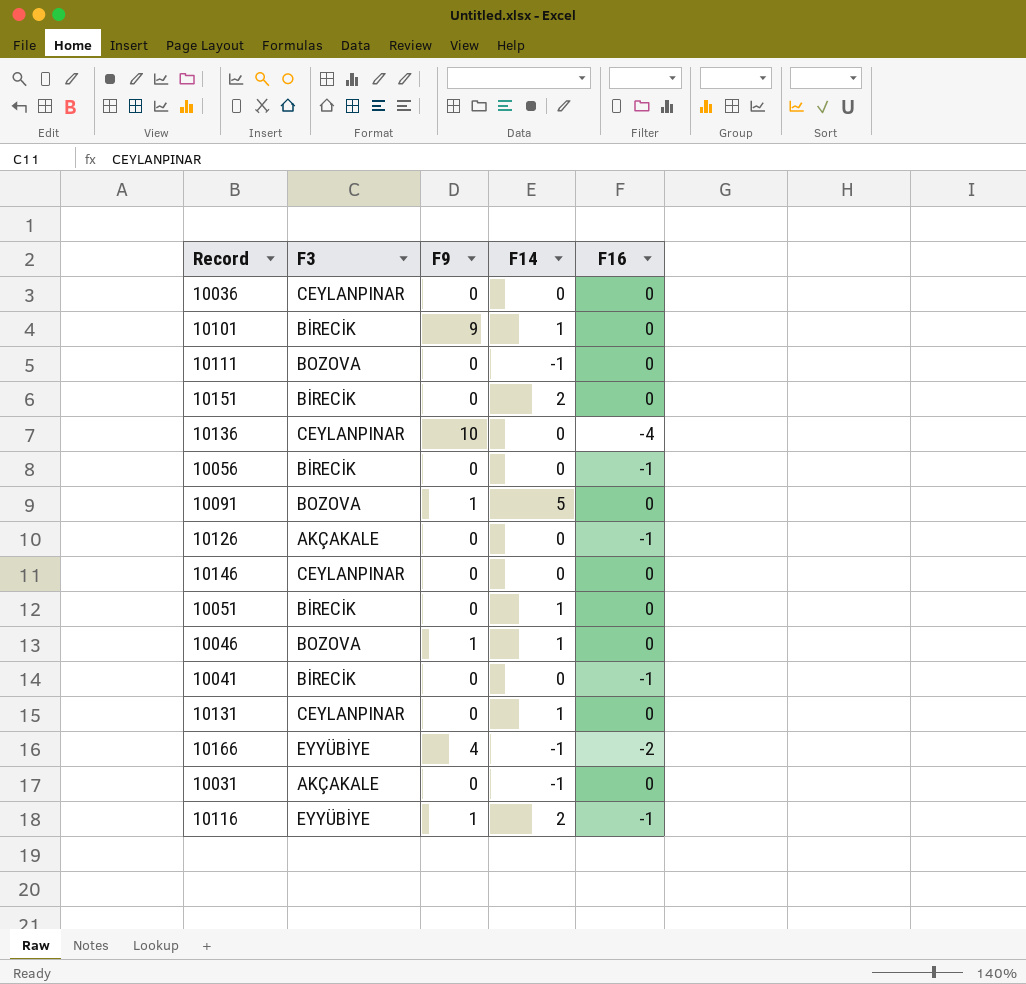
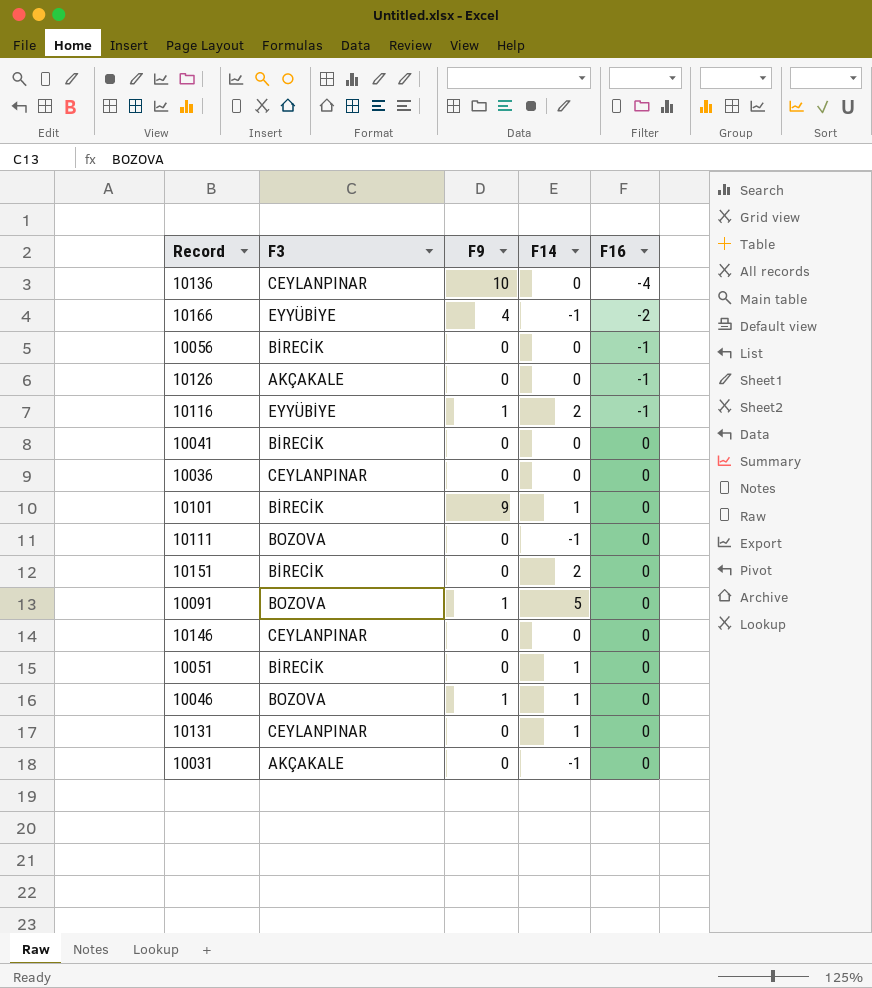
row order: none -> F16 ascending
10041 | F16: -1 -> 0

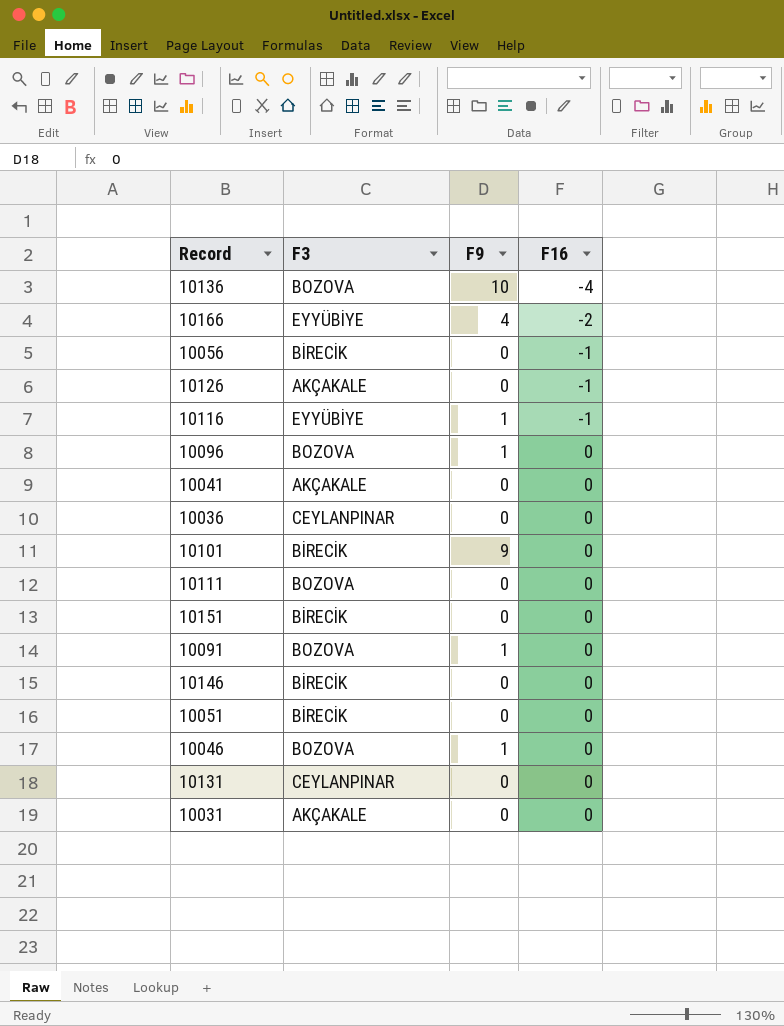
column F14 | position: 4 -> none
10136 | F3: CEYLANPINAR -> BOZOVA
row 10096: none -> BOZOVA | 1 | 0
10041 | F3: BİRECİK -> AKÇAKALE
10146 | F3: CEYLANPINAR -> BİRECİK

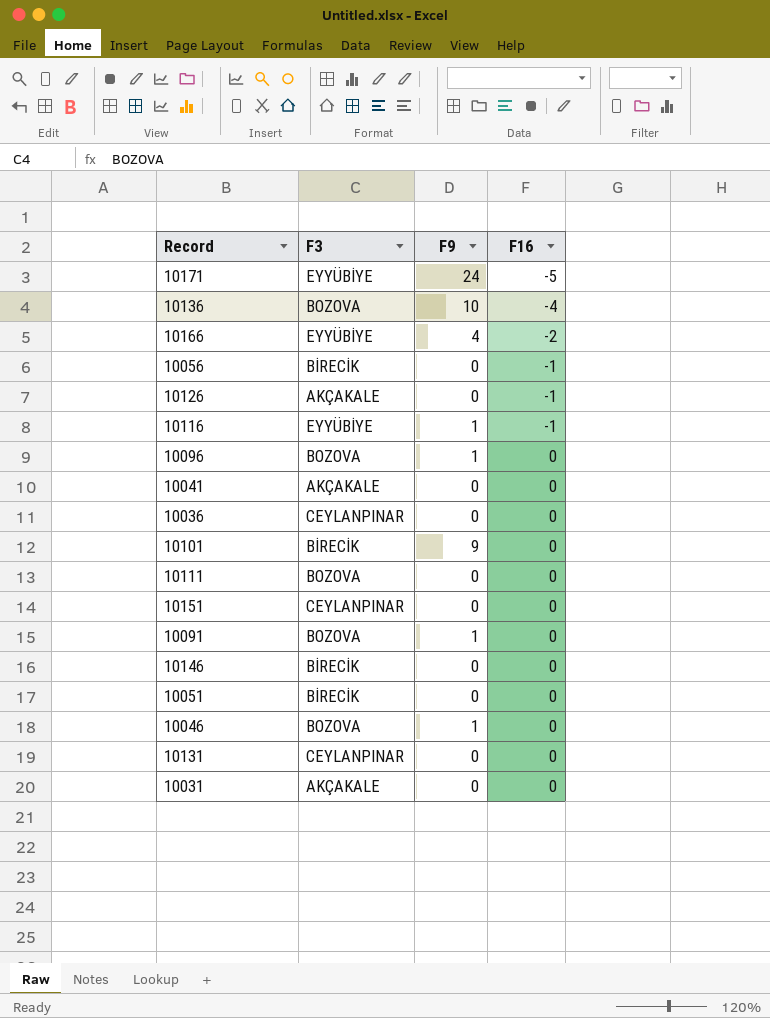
row 10171: none -> EYYÜBİYE | 24 | -5
10151 | F3: BİRECİK -> CEYLANPINAR

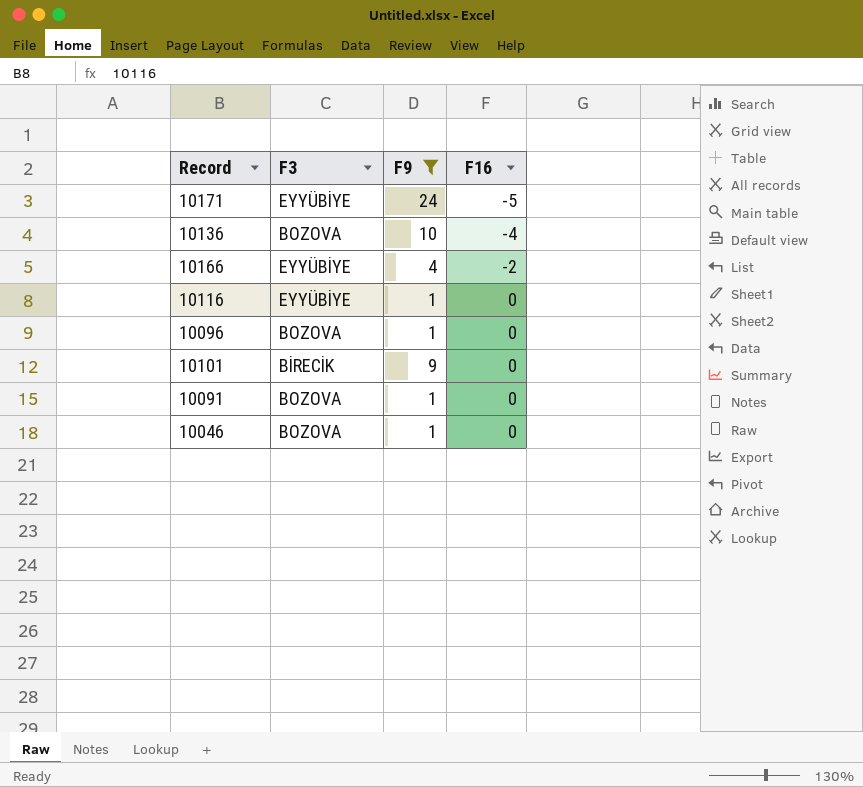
filter: none -> F9 != 0
10116 | F16: -1 -> 0

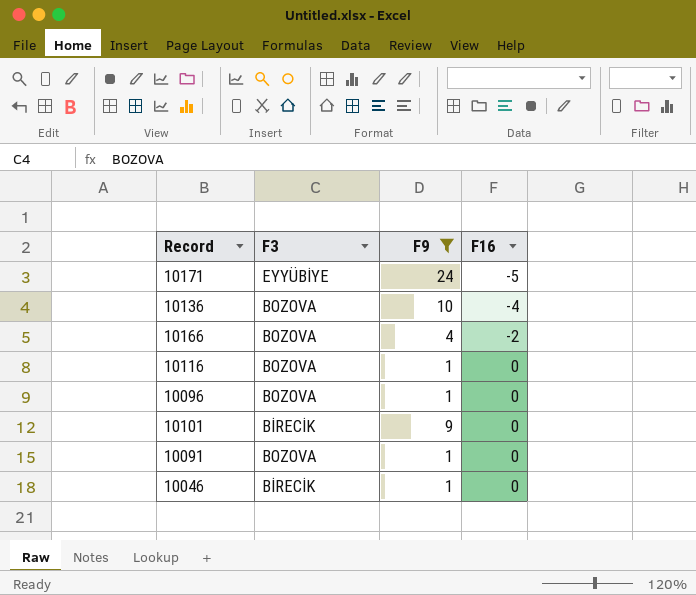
10166 | F3: EYYÜBİYE -> BOZOVA
10116 | F3: EYYÜBİYE -> BOZOVA
10046 | F3: BOZOVA -> BİRECİK

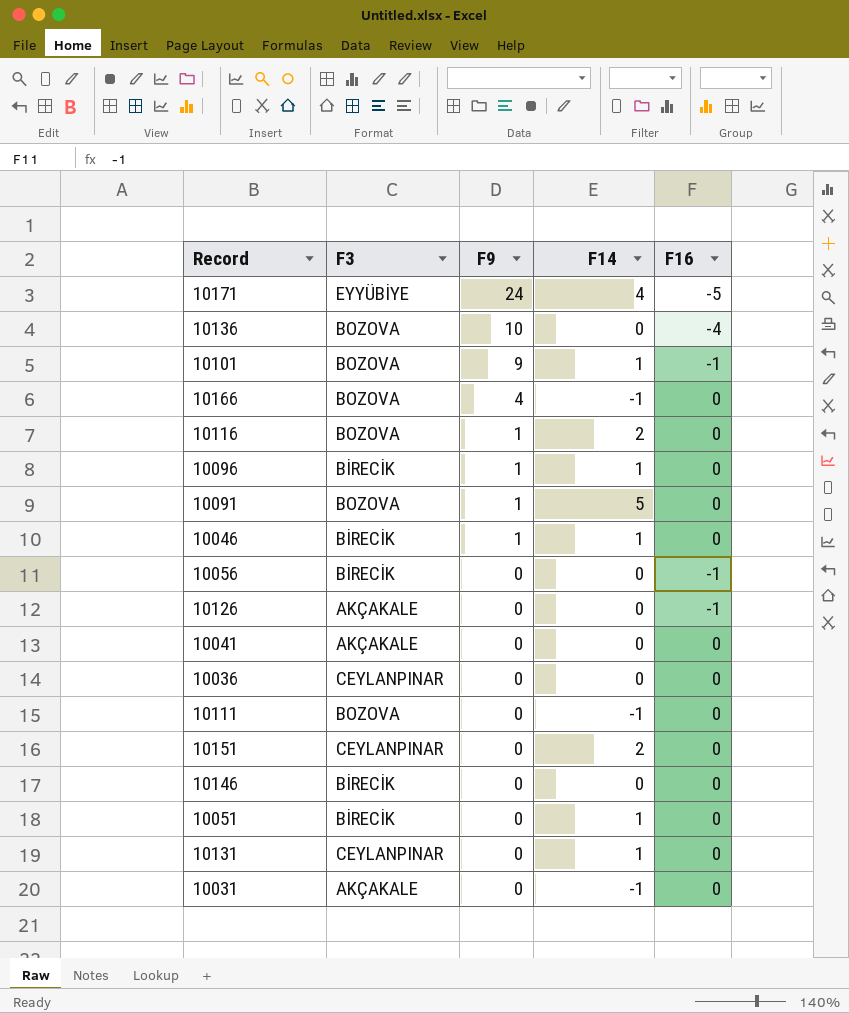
filter: F9 != 0 -> none
row order: F16 ascending -> F9 descending
column F14 | position: none -> 4
10101 | F3: BİRECİK -> BOZOVA
10101 | F16: 0 -> -1
10166 | F16: -2 -> 0
10096 | F3: BOZOVA -> BİRECİK

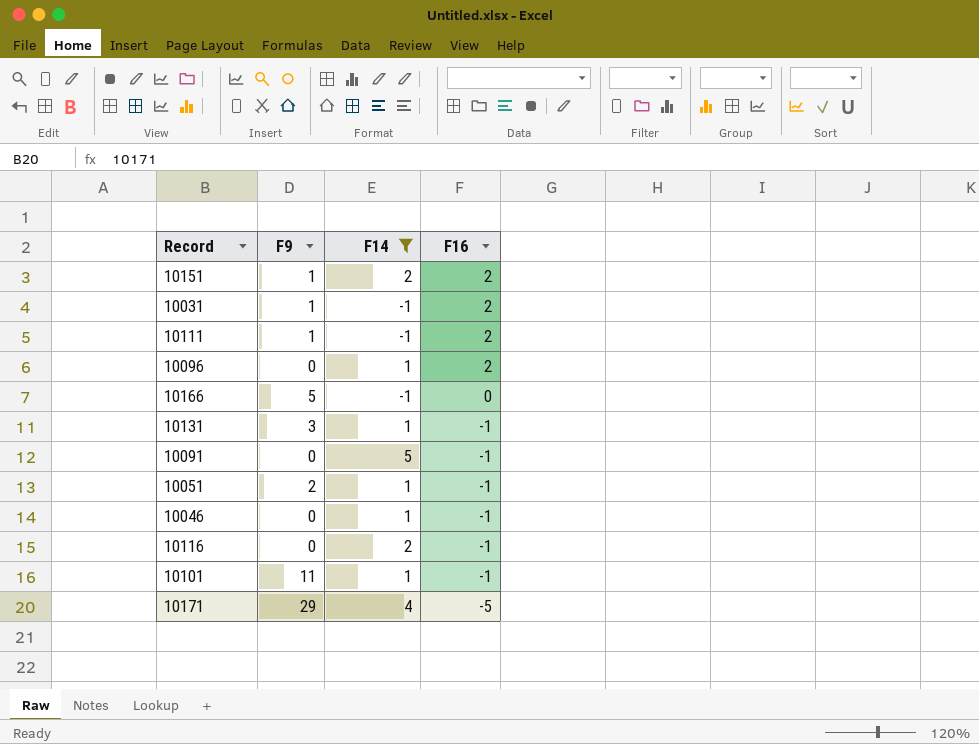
filter: none -> F14 != 0
row order: F9 descending -> F16 descending
column F3 | position: 2 -> none
10151 | F9: 0 -> 1
10151 | F16: 0 -> 2
10031 | F9: 0 -> 1
10031 | F16: 0 -> 2
10111 | F9: 0 -> 1
10111 | F16: 0 -> 2
10096 | F9: 1 -> 0
10096 | F16: 0 -> 2
10166 | F9: 4 -> 5
10131 | F9: 0 -> 3
10131 | F16: 0 -> -1
10091 | F9: 1 -> 0
10091 | F16: 0 -> -1
10051 | F9: 0 -> 2
10051 | F16: 0 -> -1
10046 | F9: 1 -> 0
10046 | F16: 0 -> -1
10116 | F9: 1 -> 0
10116 | F16: 0 -> -1
10101 | F9: 9 -> 11
10171 | F9: 24 -> 29

